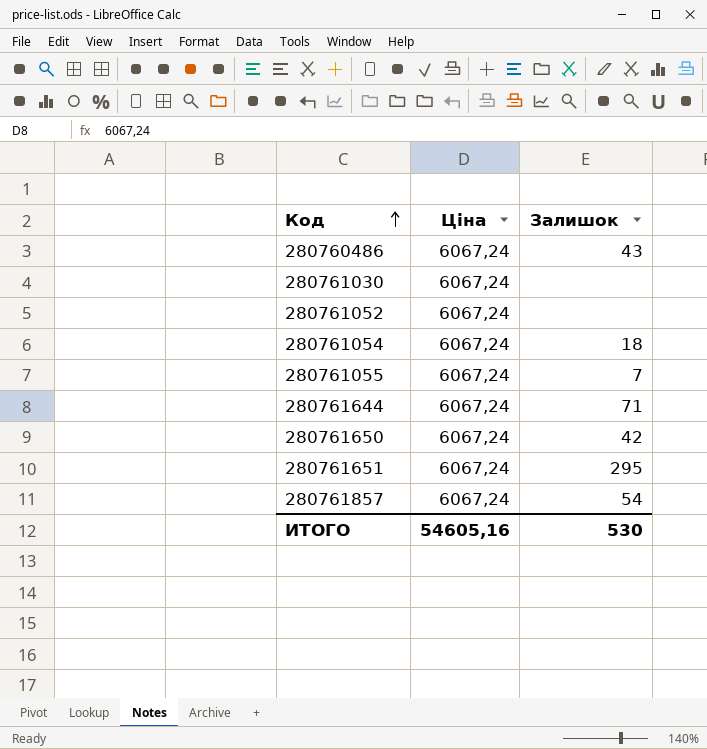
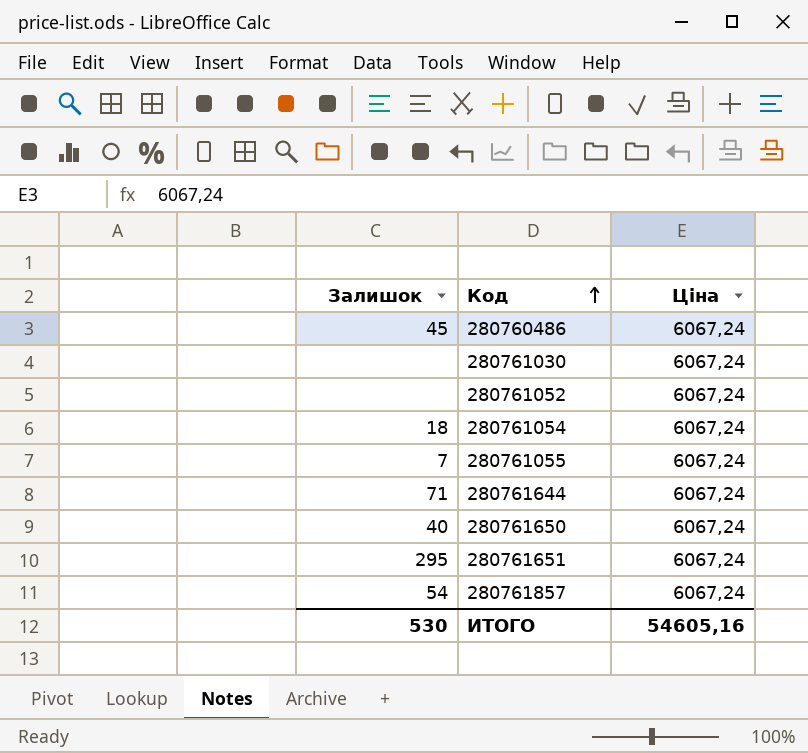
column Залишок | position: 3 -> 1
280760486 | Залишок: 43 -> 45
280761650 | Залишок: 42 -> 40

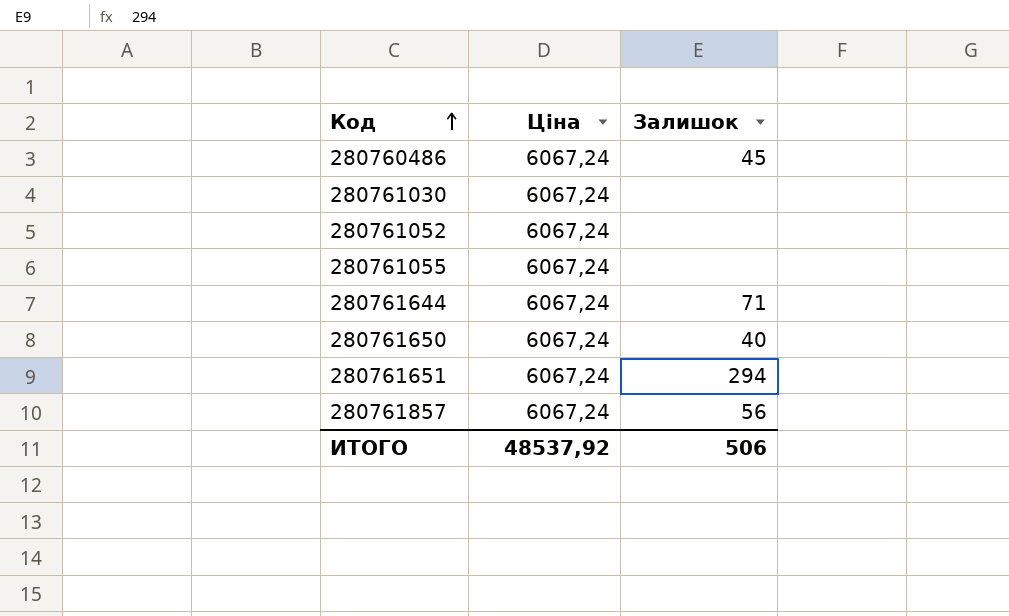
column Залишок | position: 1 -> 3
row 280761054: 18 | 6067,24 -> none
280761055 | Залишок: 7 -> none
280761651 | Залишок: 295 -> 294
280761857 | Залишок: 54 -> 56
ИТОГО | Ціна: 54605,16 -> 48537,92
ИТОГО | Залишок: 530 -> 506

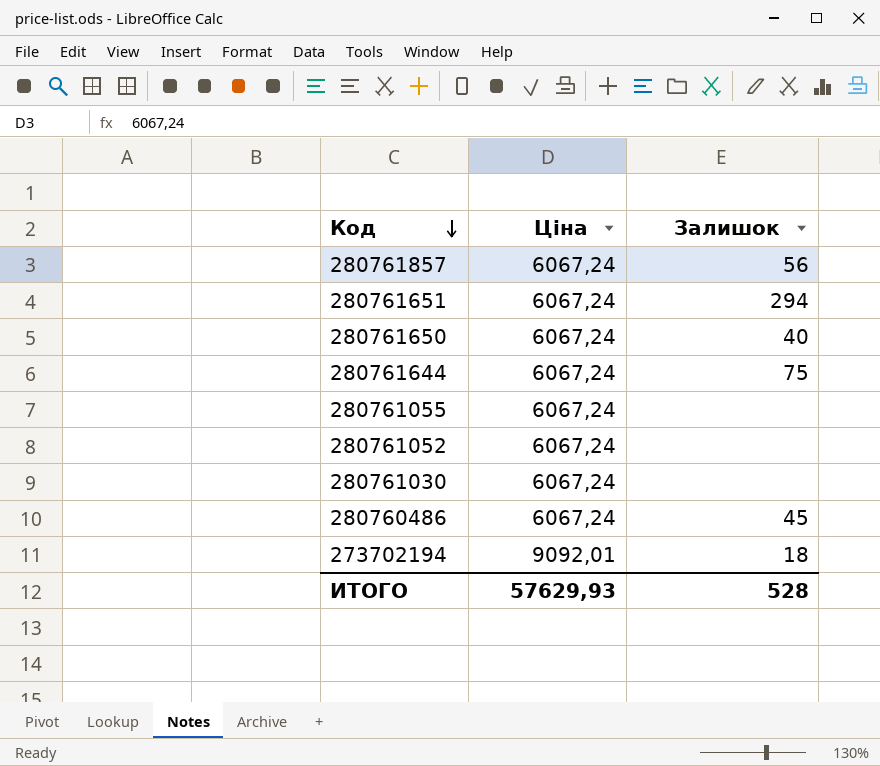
row order: Код ascending -> Код descending
280761644 | Залишок: 71 -> 75
row 273702194: none -> 9092,01 | 18
ИТОГО | Ціна: 48537,92 -> 57629,93
ИТОГО | Залишок: 506 -> 528

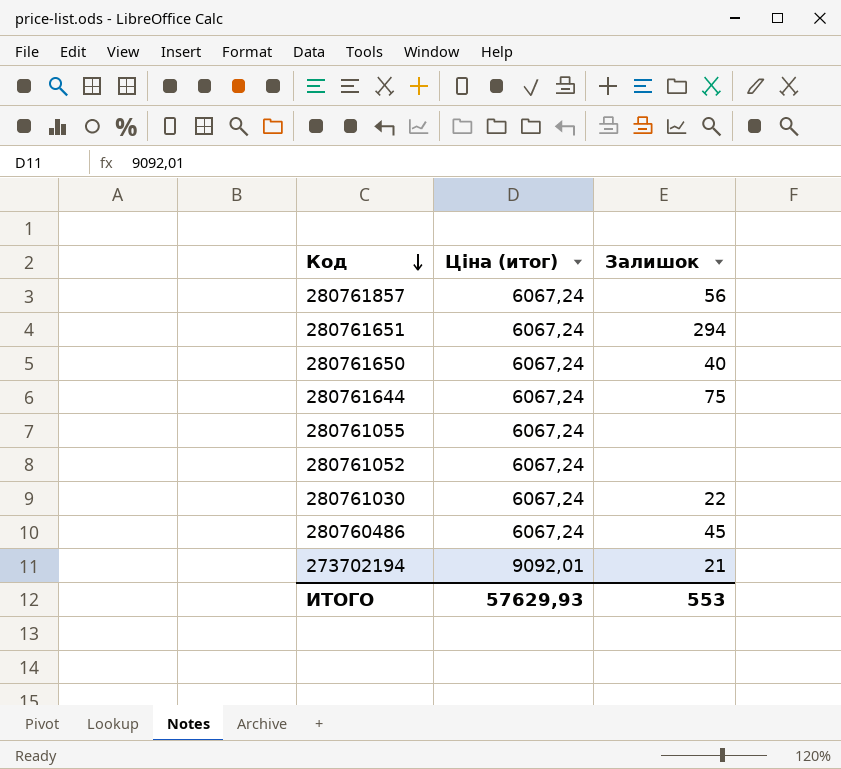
column name: Ціна -> Ціна (итог)
280761030 | Залишок: none -> 22
273702194 | Залишок: 18 -> 21
ИТОГО | Залишок: 528 -> 553

